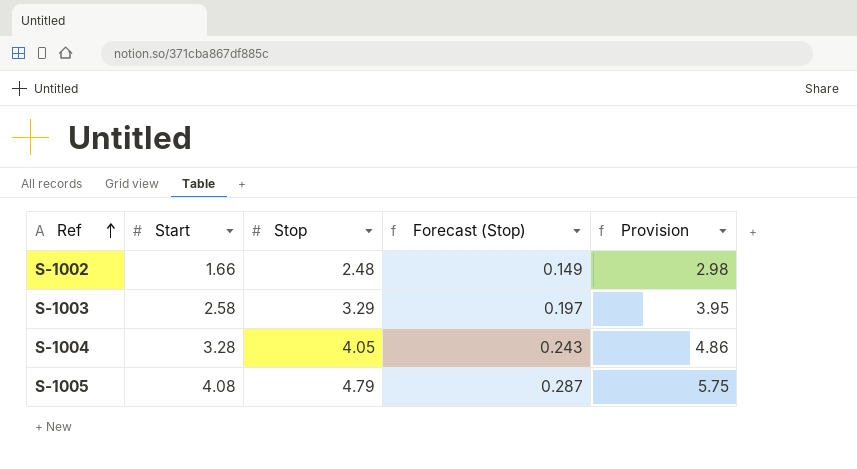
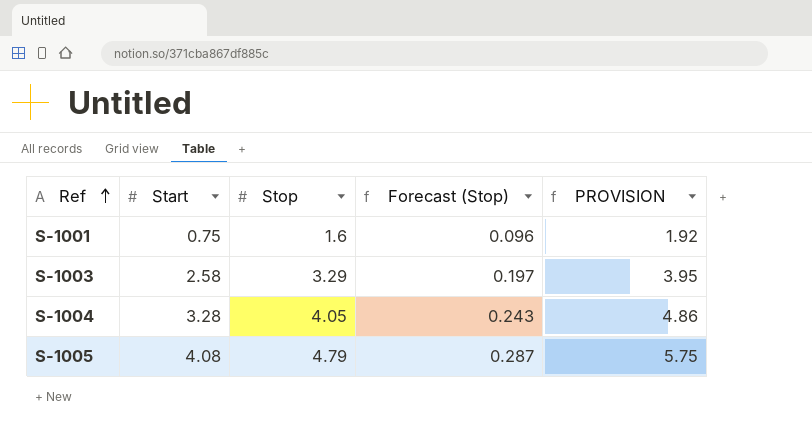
column name: Provision -> PROVISION
row S-1002: 1.66 | 2.48 | 0.149 | 2.98 -> none
row S-1001: none -> 0.75 | 1.6 | 0.096 | 1.92

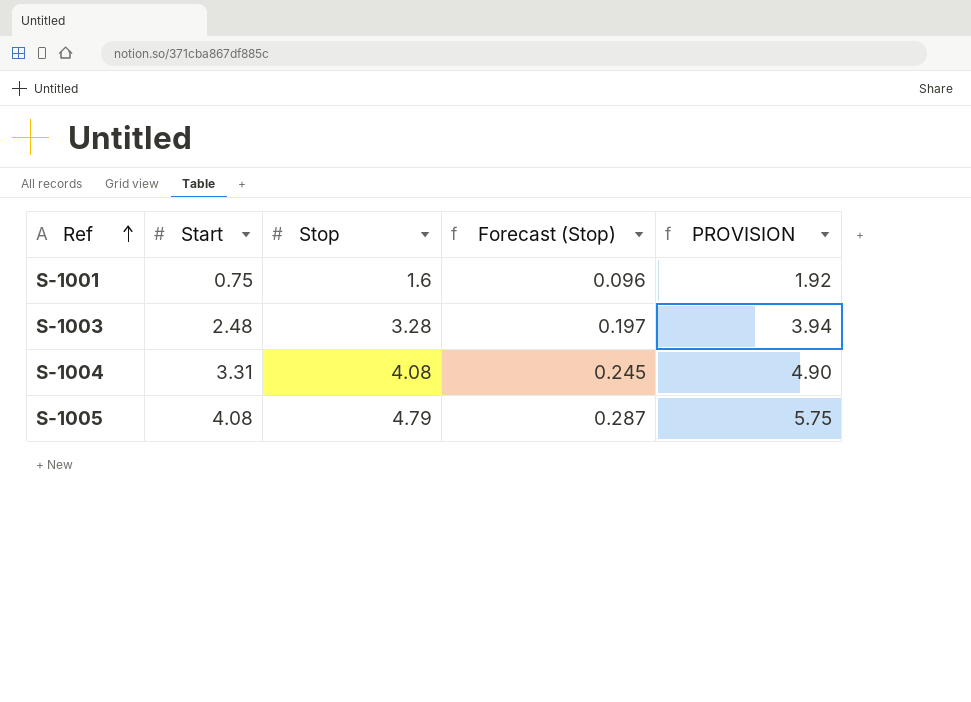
S-1003 | Start: 2.58 -> 2.48
S-1003 | Stop: 3.29 -> 3.28
S-1003 | PROVISION: 3.95 -> 3.94
S-1004 | Start: 3.28 -> 3.31
S-1004 | Stop: 4.05 -> 4.08
S-1004 | Forecast (Stop): 0.243 -> 0.245
S-1004 | PROVISION: 4.86 -> 4.90

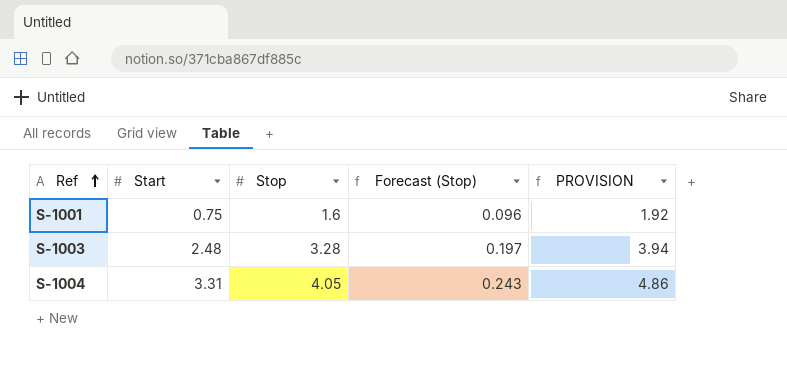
row S-1005: 4.08 | 4.79 | 0.287 | 5.75 -> none
S-1004 | Stop: 4.08 -> 4.05
S-1004 | Forecast (Stop): 0.245 -> 0.243
S-1004 | PROVISION: 4.90 -> 4.86

